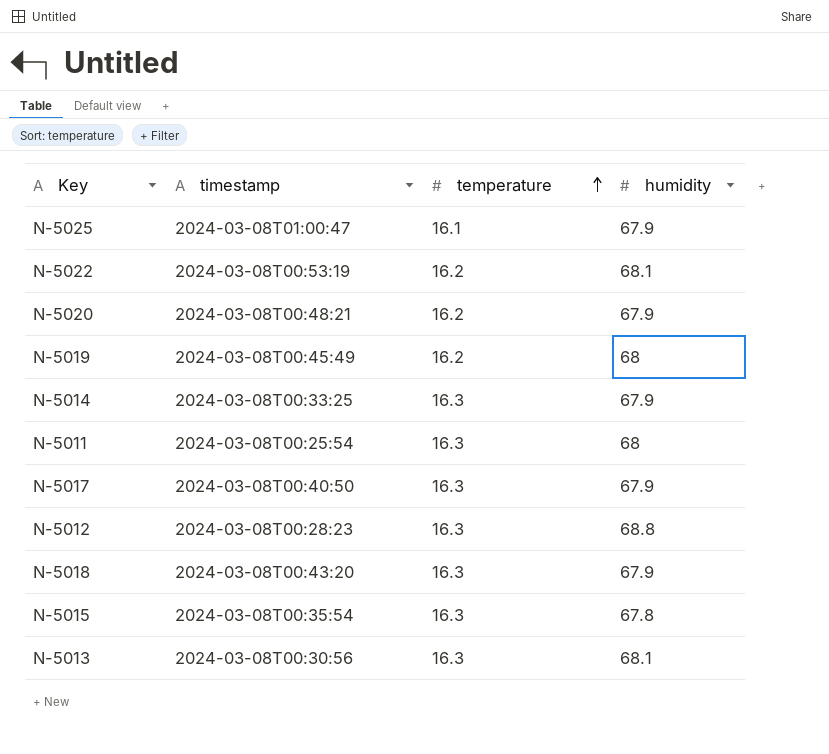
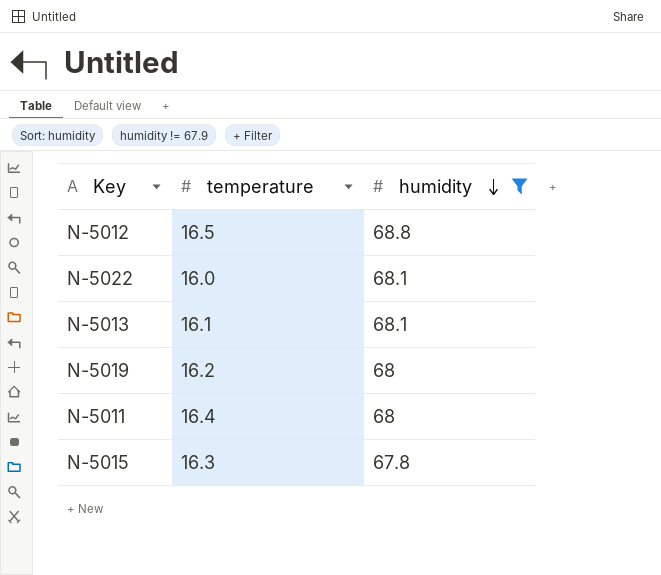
filter: none -> humidity != 67.9
row order: temperature ascending -> humidity descending
column timestamp | position: 2 -> none
N-5012 | temperature: 16.3 -> 16.5
N-5022 | temperature: 16.2 -> 16.0
N-5013 | temperature: 16.3 -> 16.1
N-5011 | temperature: 16.3 -> 16.4

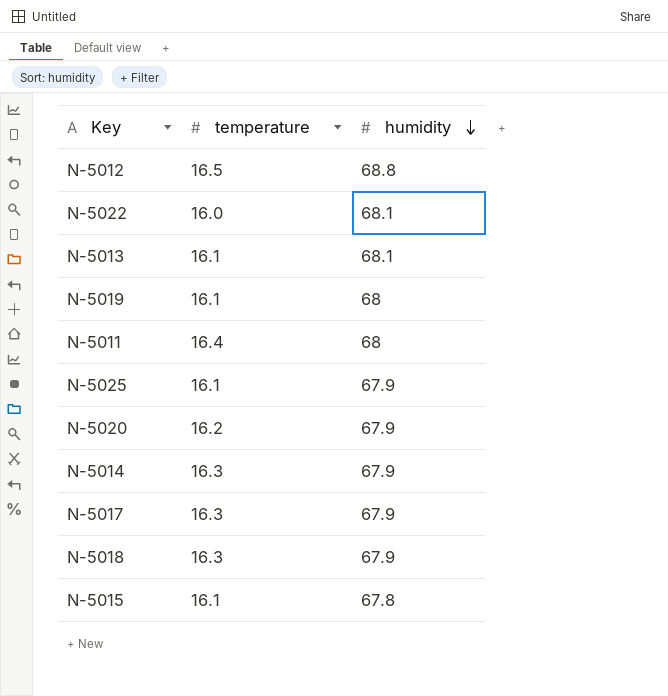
filter: humidity != 67.9 -> none
N-5019 | temperature: 16.2 -> 16.1
N-5015 | temperature: 16.3 -> 16.1

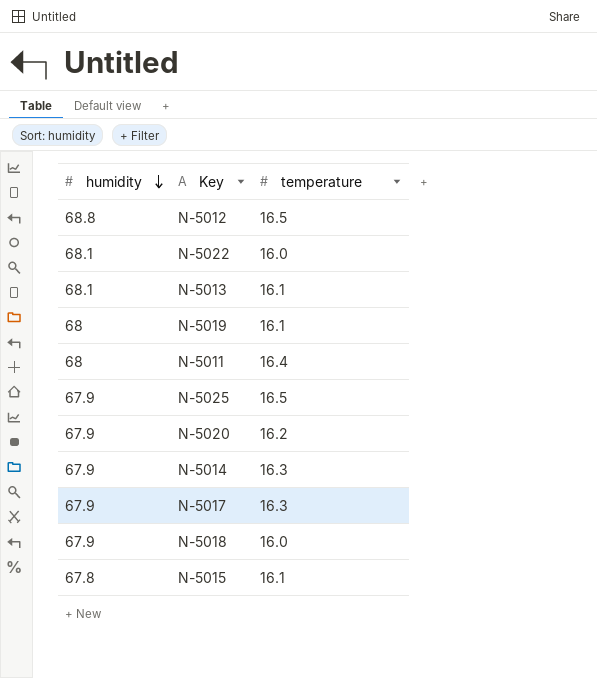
column humidity | position: 3 -> 1
N-5025 | temperature: 16.1 -> 16.5
N-5018 | temperature: 16.3 -> 16.0

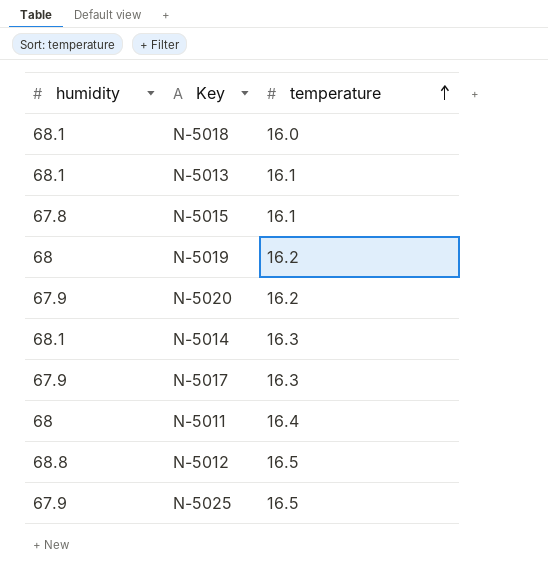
row order: humidity descending -> temperature ascending
row N-5022: 68.1 | 16.0 -> none
N-5018 | humidity: 67.9 -> 68.1
N-5019 | temperature: 16.1 -> 16.2
N-5014 | humidity: 67.9 -> 68.1

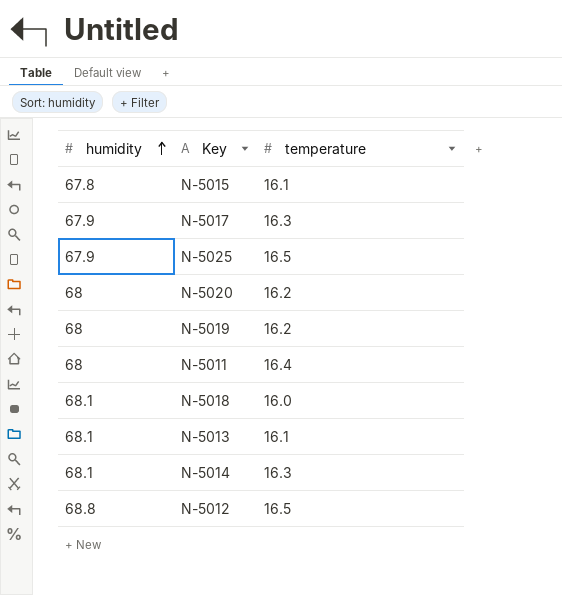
row order: temperature ascending -> humidity ascending
N-5020 | humidity: 67.9 -> 68

